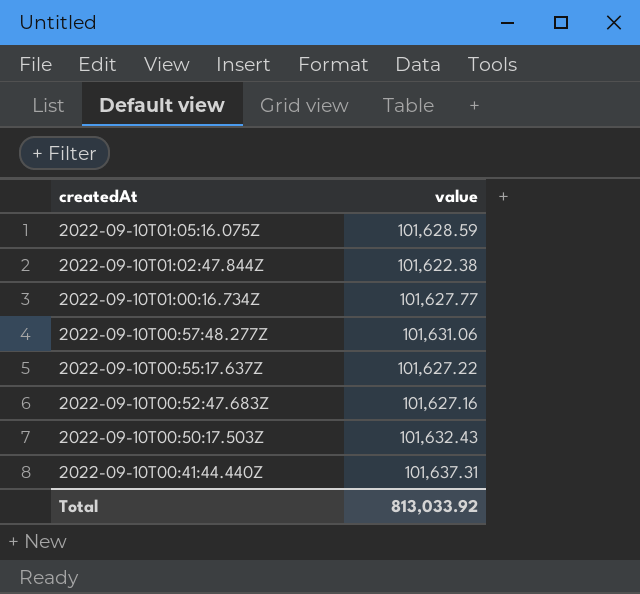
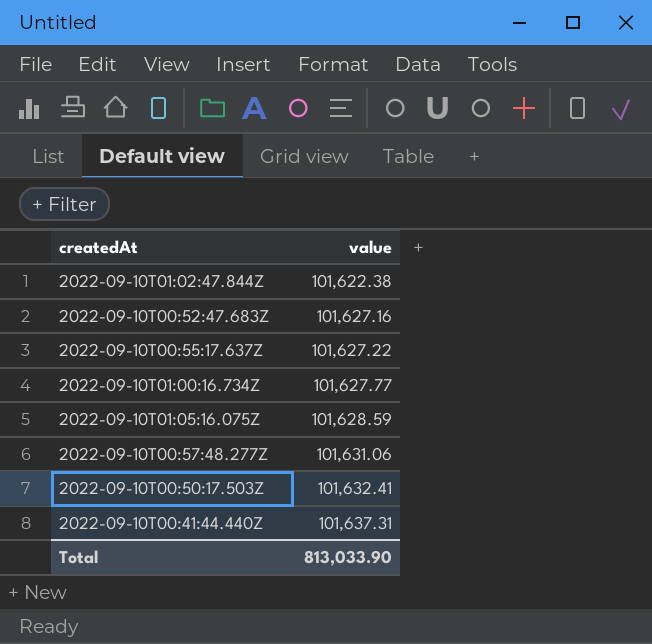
row order: createdAt descending -> value ascending
2022-09-10T00:50:17.503Z | value: 101,632.43 -> 101,632.41
Total | value: 813,033.92 -> 813,033.90

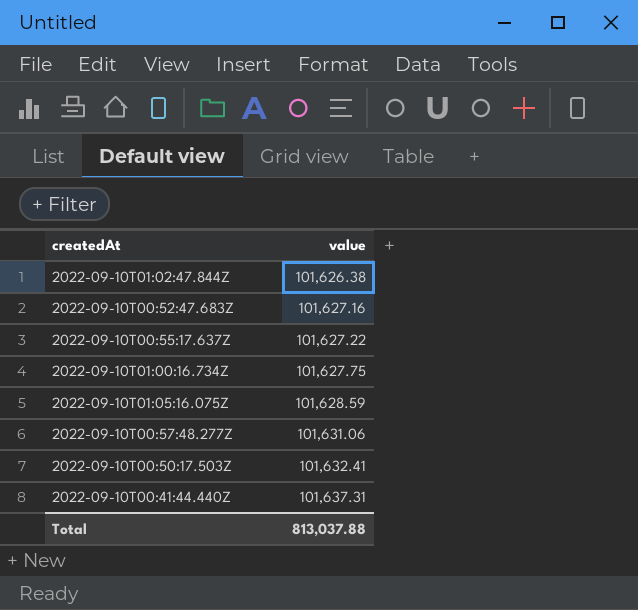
2022-09-10T01:02:47.844Z | value: 101,622.38 -> 101,626.38
2022-09-10T01:00:16.734Z | value: 101,627.77 -> 101,627.75
Total | value: 813,033.90 -> 813,037.88

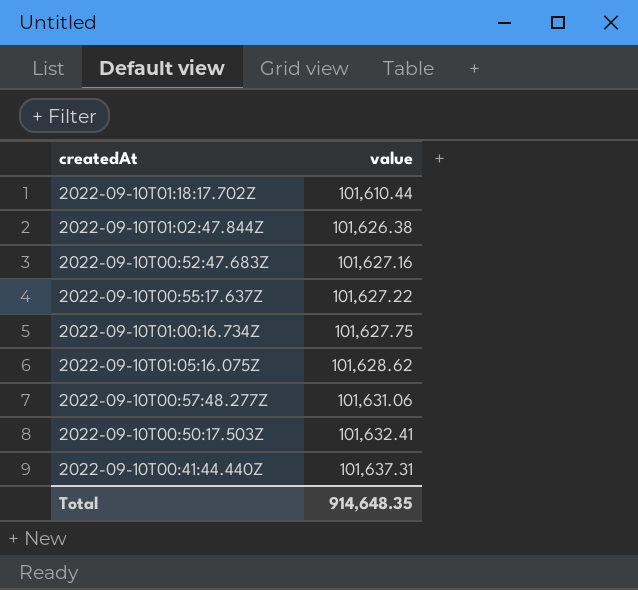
row 2022-09-10T01:18:17.702Z: none -> 101,610.44
2022-09-10T01:05:16.075Z | value: 101,628.59 -> 101,628.62
Total | value: 813,037.88 -> 914,648.35

